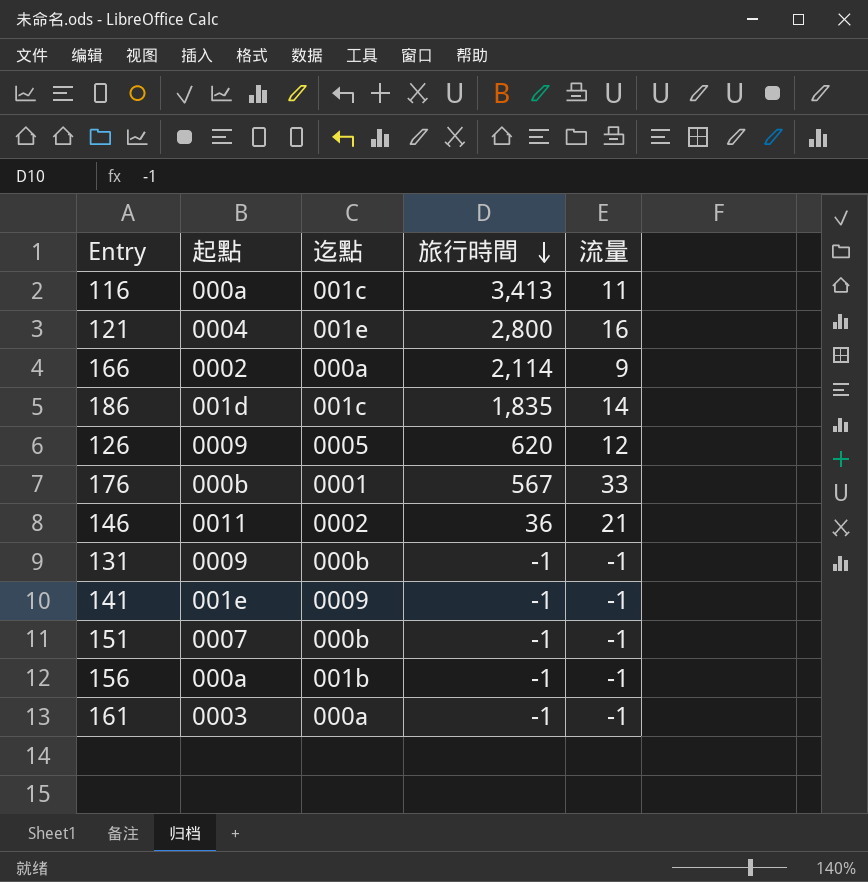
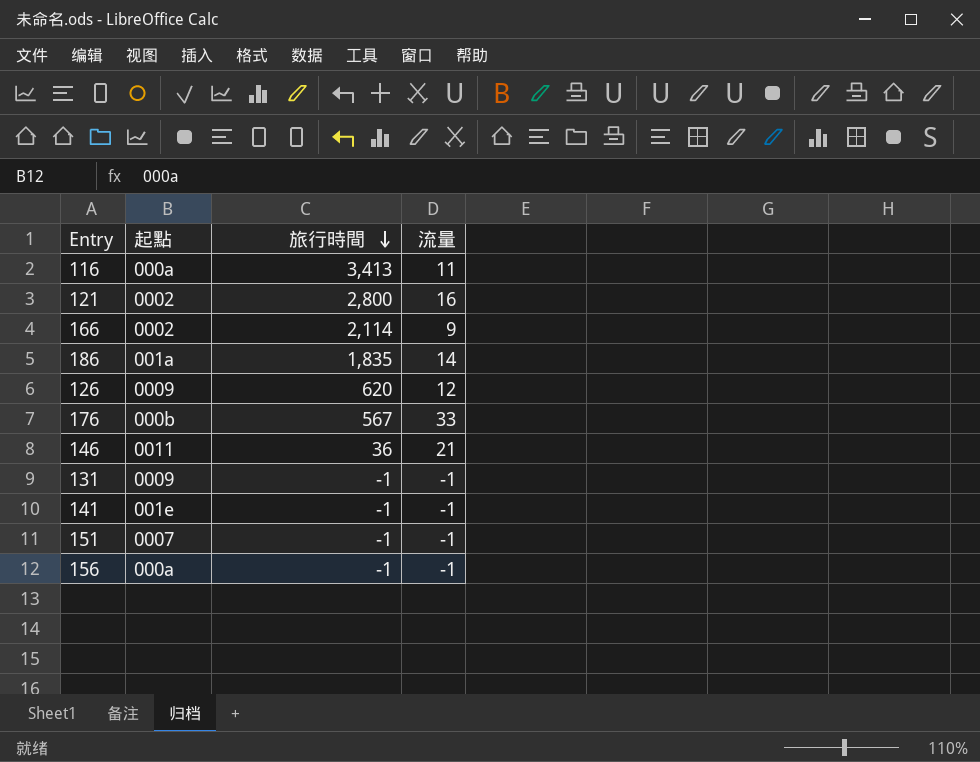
column 迄點 | position: 3 -> none
row 161: 0003 | 000a | -1 | -1 -> none
121 | 起點: 0004 -> 0002
186 | 起點: 001d -> 001a

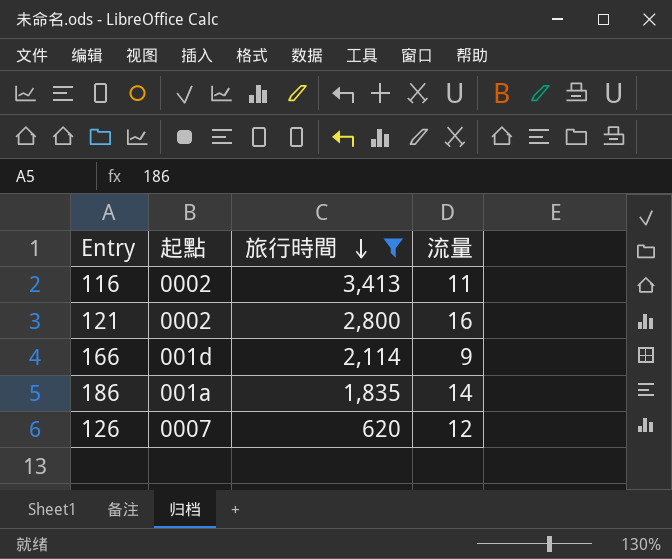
filter: none -> 旅行時間 >= 620
116 | 起點: 000a -> 0002
166 | 起點: 0002 -> 001d
126 | 起點: 0009 -> 0007

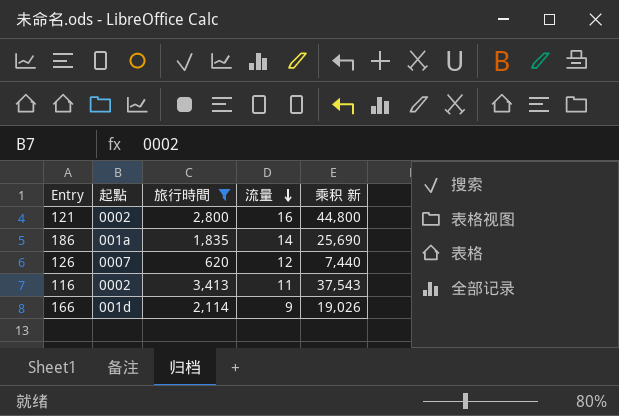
row order: 旅行時間 descending -> 流量 descending
column 乘积 新 | formula: none -> [旅行時間] * [流量]

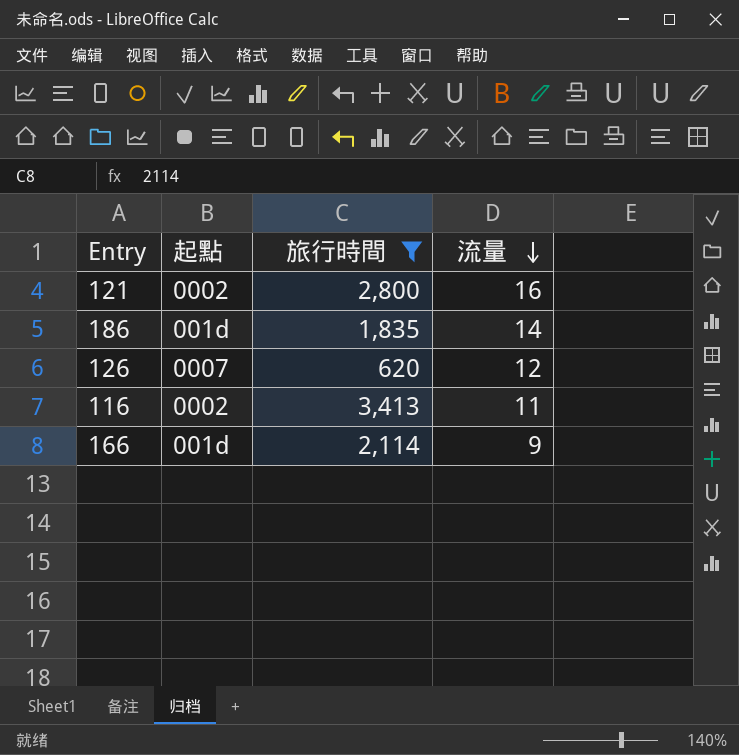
column 乘积 新 | formula: [旅行時間] * [流量] -> none
186 | 起點: 001a -> 001d

